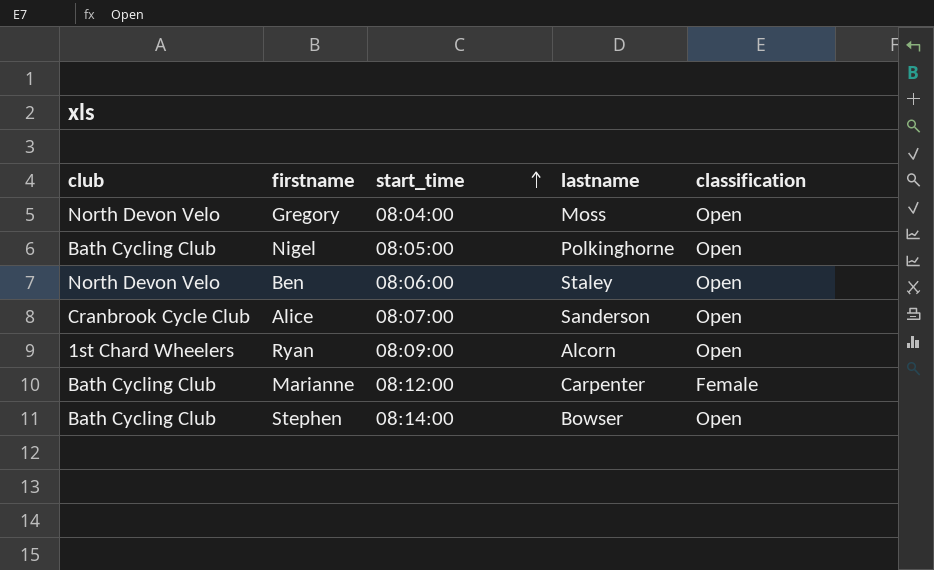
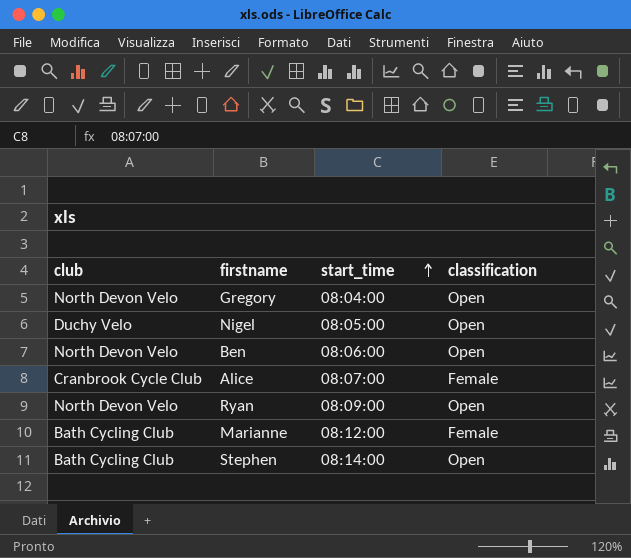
column lastname | position: 4 -> none
Nigel | club: Bath Cycling Club -> Duchy Velo
Alice | classification: Open -> Female
Ryan | club: 1st Chard Wheelers -> North Devon Velo

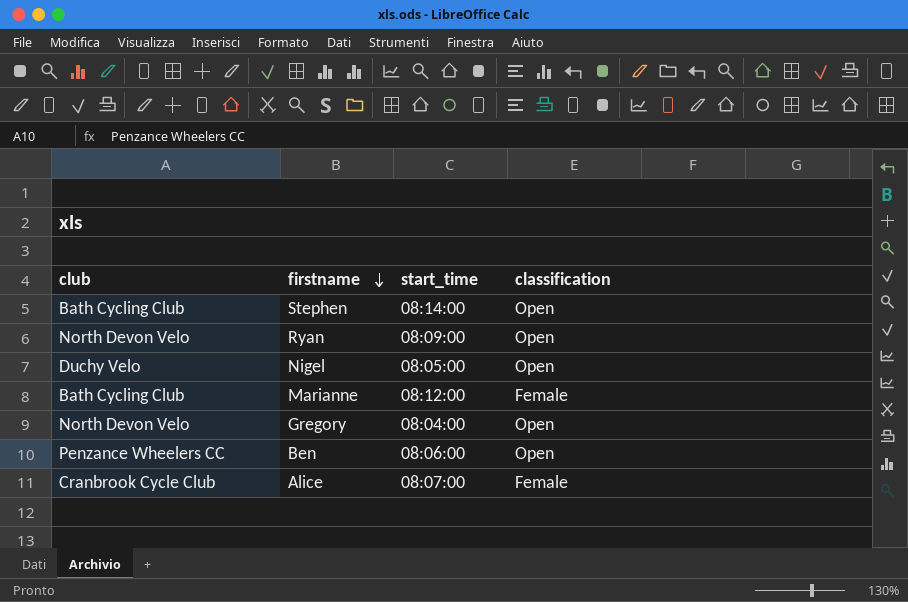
row order: start_time ascending -> firstname descending
Ben | club: North Devon Velo -> Penzance Wheelers CC

